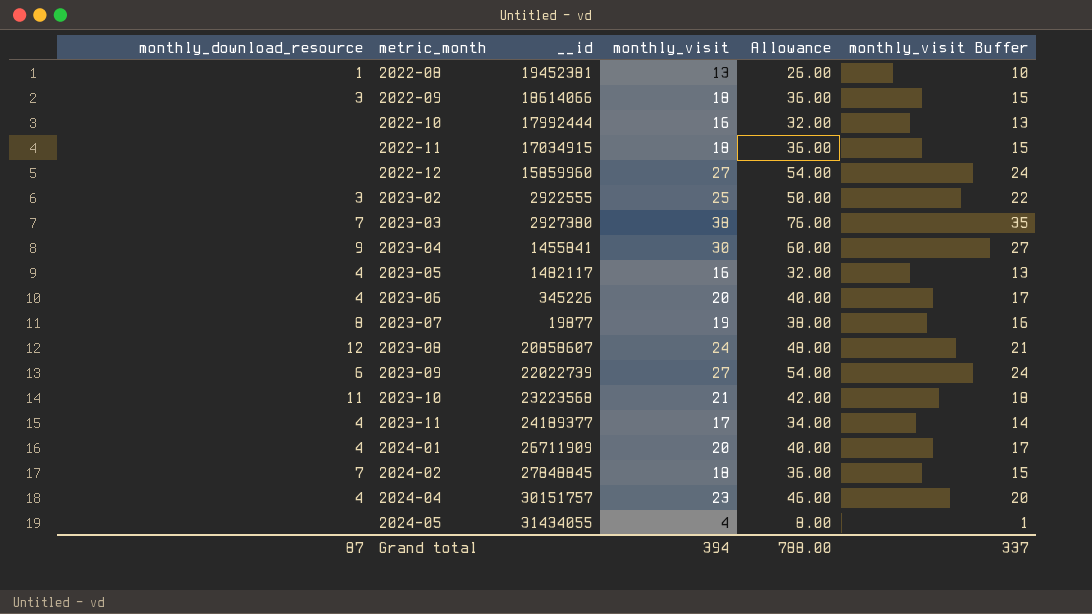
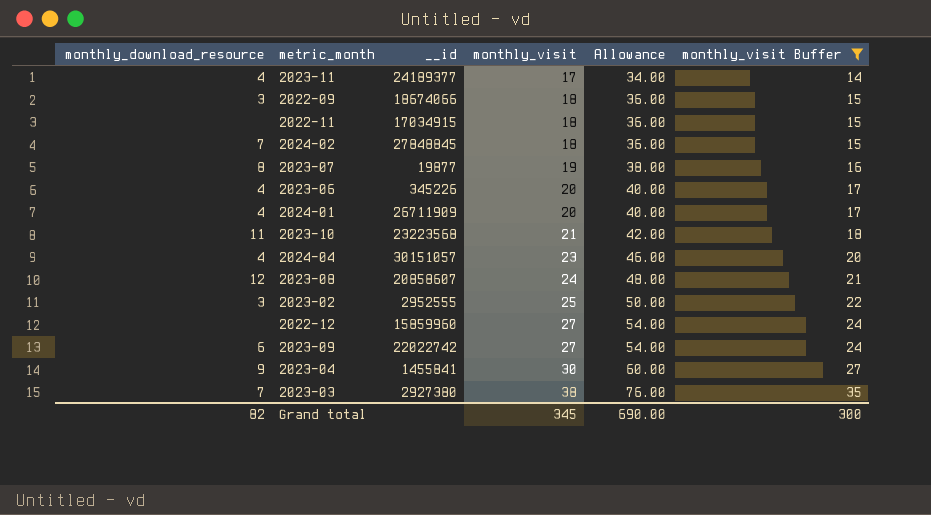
filter: none -> monthly_visit Buffer >= 14
row order: metric_month ascending -> monthly_visit ascending
2022-09 | __id: 18614066 -> 18674066
2024-04 | __id: 30151757 -> 30151057
2023-02 | __id: 2922555 -> 2952555
2023-09 | __id: 22022739 -> 22022742
Grand total | monthly_download_resource: 87 -> 82
Grand total | monthly_visit: 394 -> 345
Grand total | Allowance: 788.00 -> 690.00
Grand total | monthly_visit Buffer: 337 -> 300

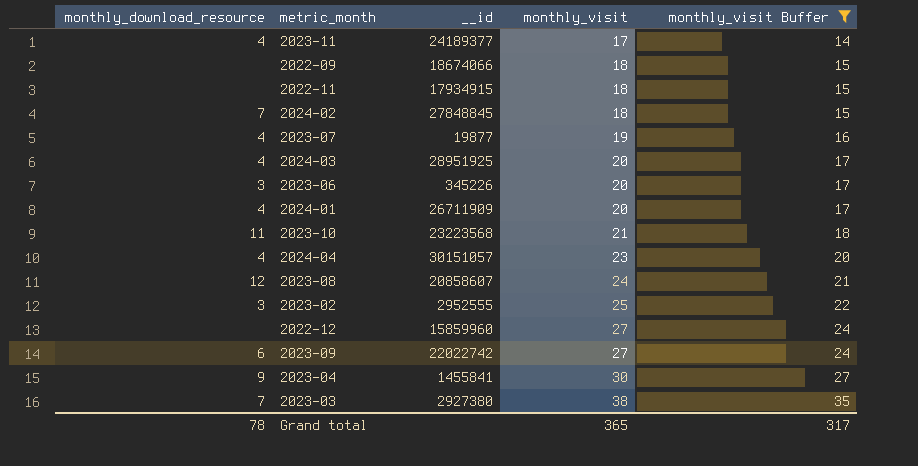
column Allowance | formula: [monthly_visit] * 2 -> none
2022-09 | monthly_download_resource: 3 -> none
2022-11 | __id: 17034915 -> 17934915
2023-07 | monthly_download_resource: 8 -> 4
row 2024-03: none -> 4 | 28951925 | 20 | 17
2023-06 | monthly_download_resource: 4 -> 3
Grand total | monthly_download_resource: 82 -> 78
Grand total | monthly_visit: 345 -> 365
Grand total | monthly_visit Buffer: 300 -> 317

